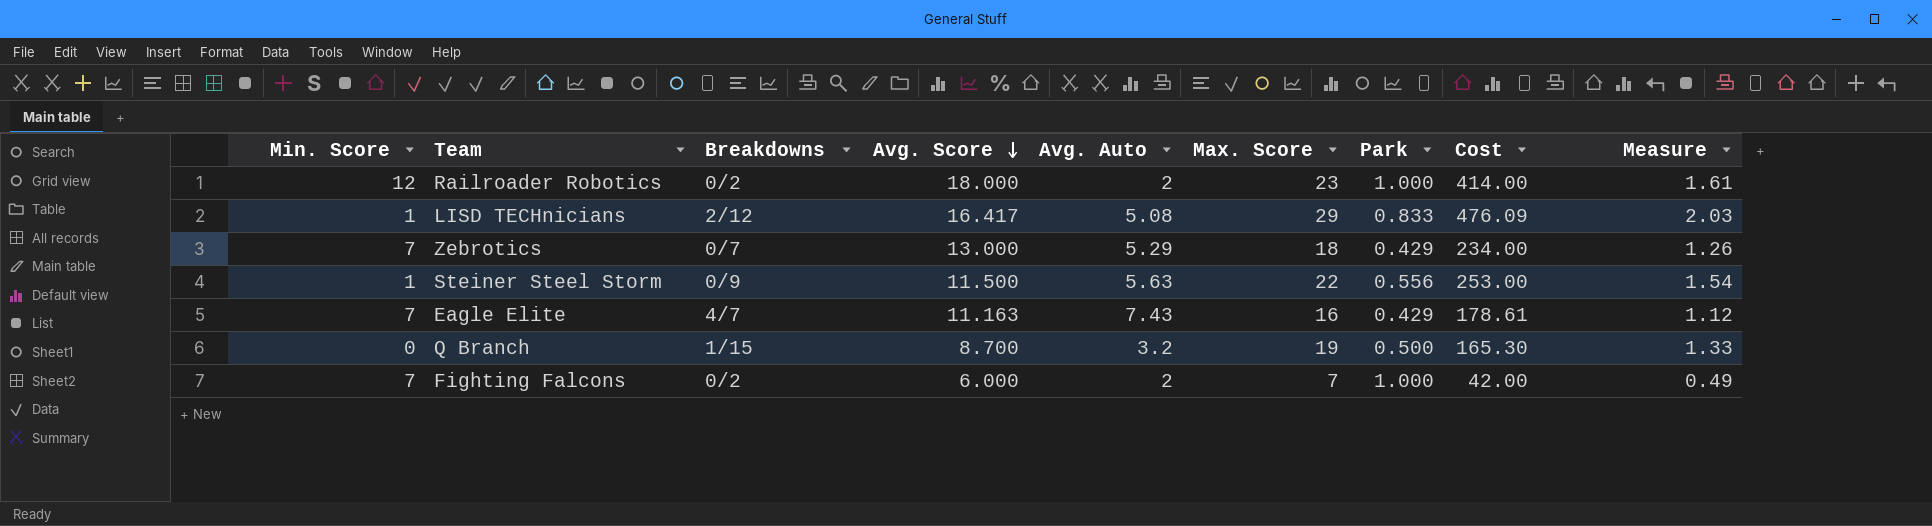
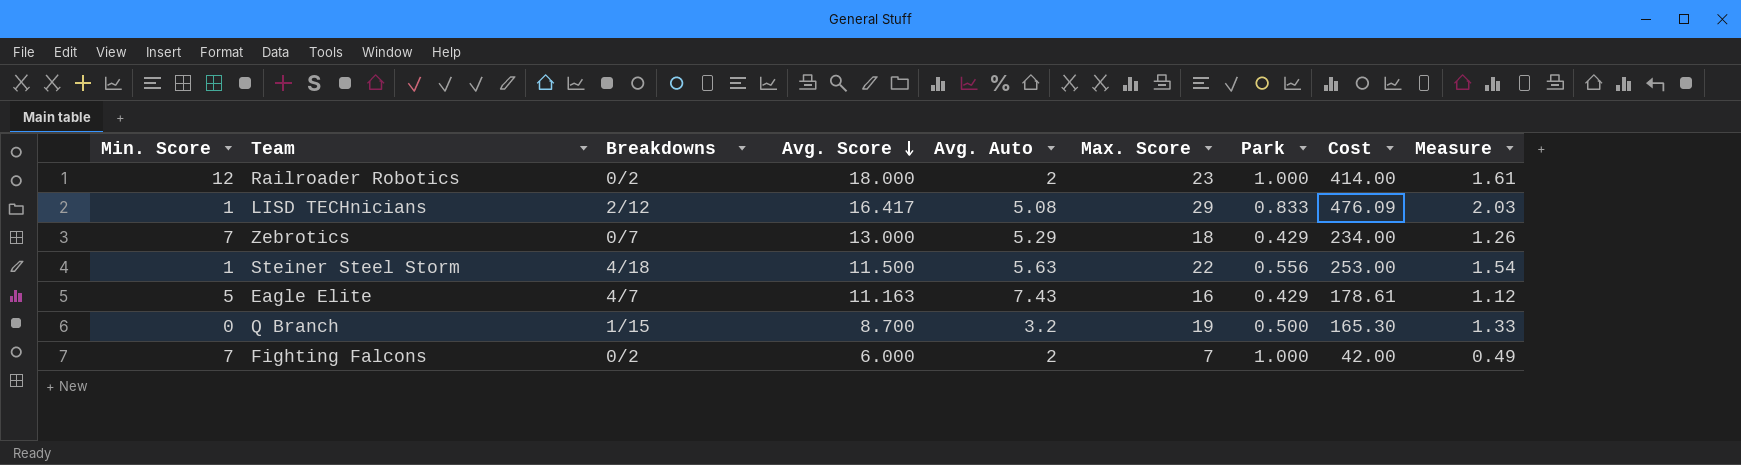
Steiner Steel Storm | Breakdowns: 0/9 -> 4/18
Eagle Elite | Min. Score: 7 -> 5

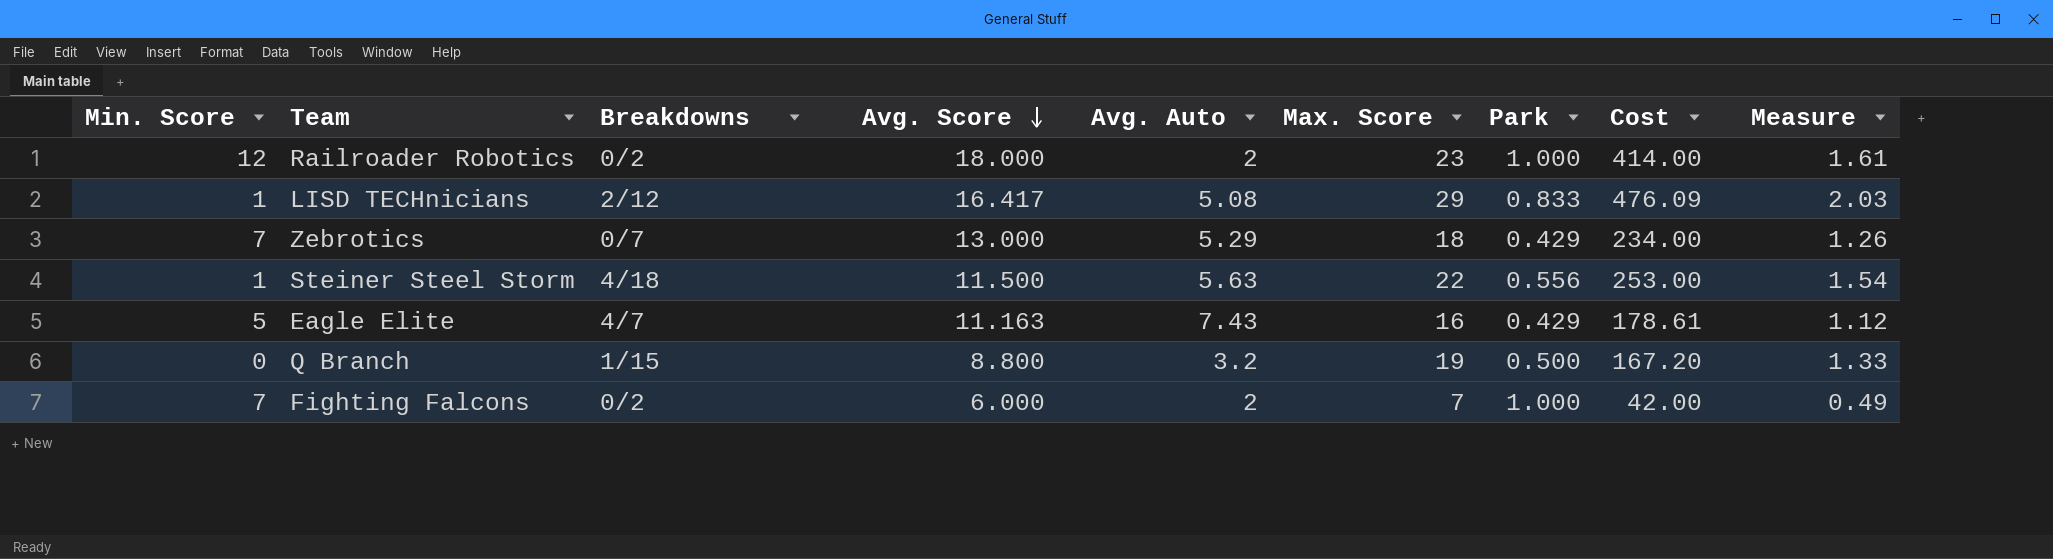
Q Branch | Avg. Score: 8.700 -> 8.800
Q Branch | Cost: 165.30 -> 167.20

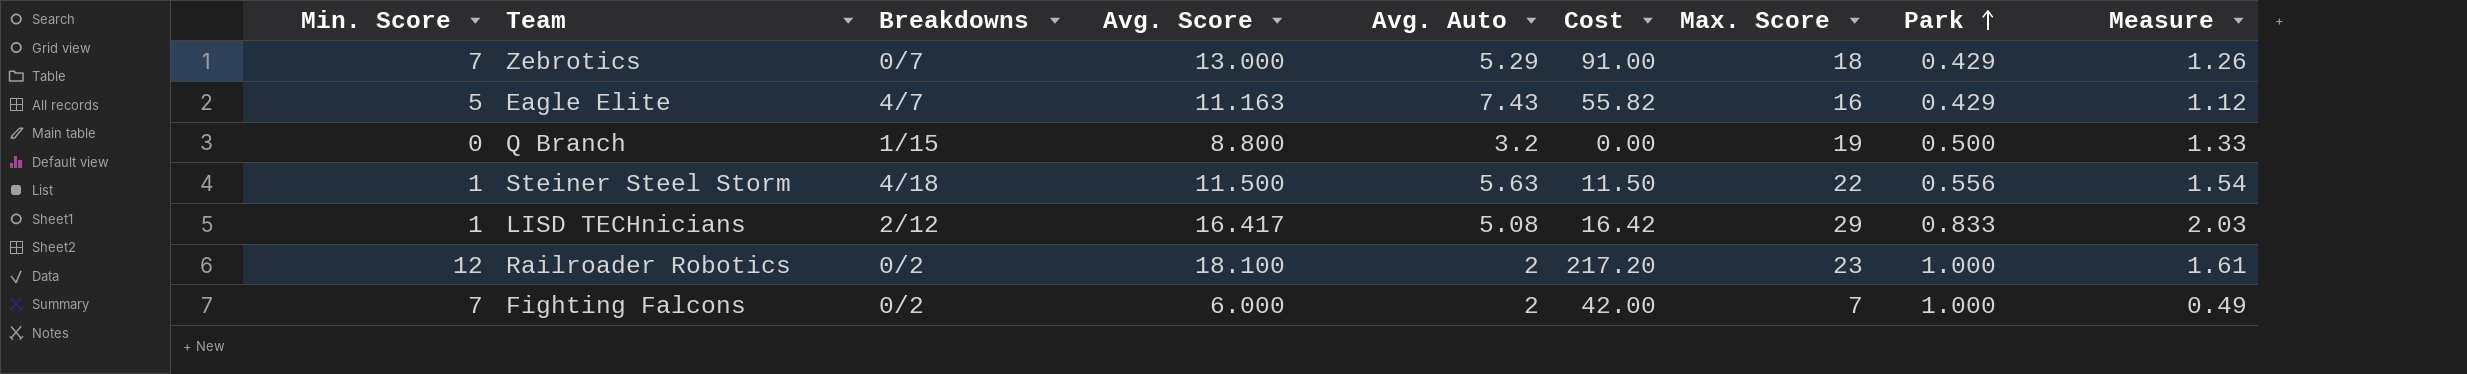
row order: Avg. Score descending -> Park ascending
column Cost | formula: [Avg. Score] * [Max. Score] -> [Min. Score] * [Avg. Score]
column Cost | position: 8 -> 6
Railroader Robotics | Avg. Score: 18.000 -> 18.100

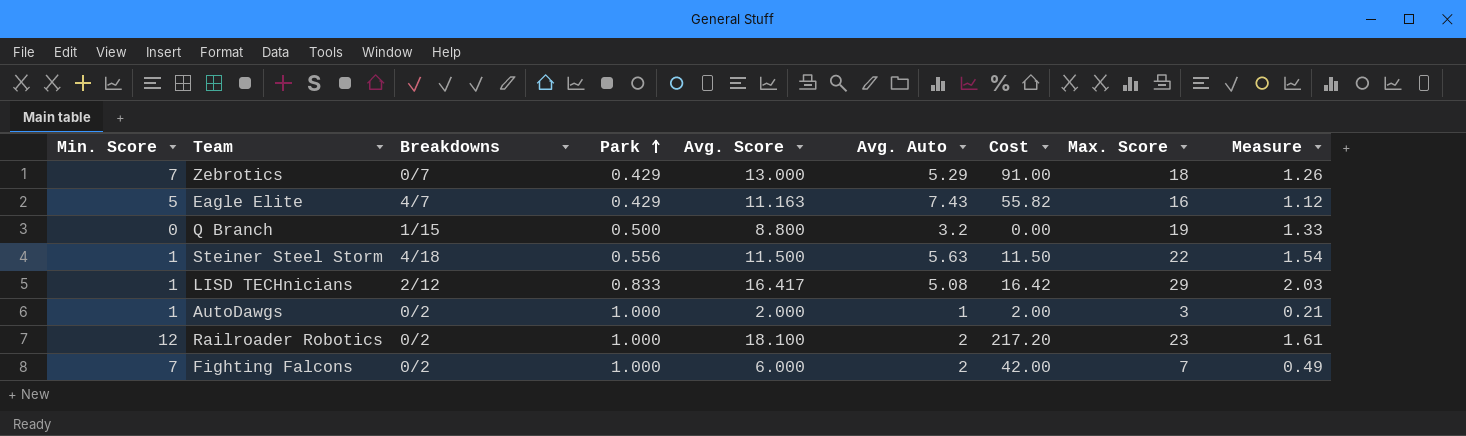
column Park | position: 8 -> 4
row AutoDawgs: none -> 1 | 0/2 | 1.000 | 2.000 | 1 | 2.00 | 3 | 0.21

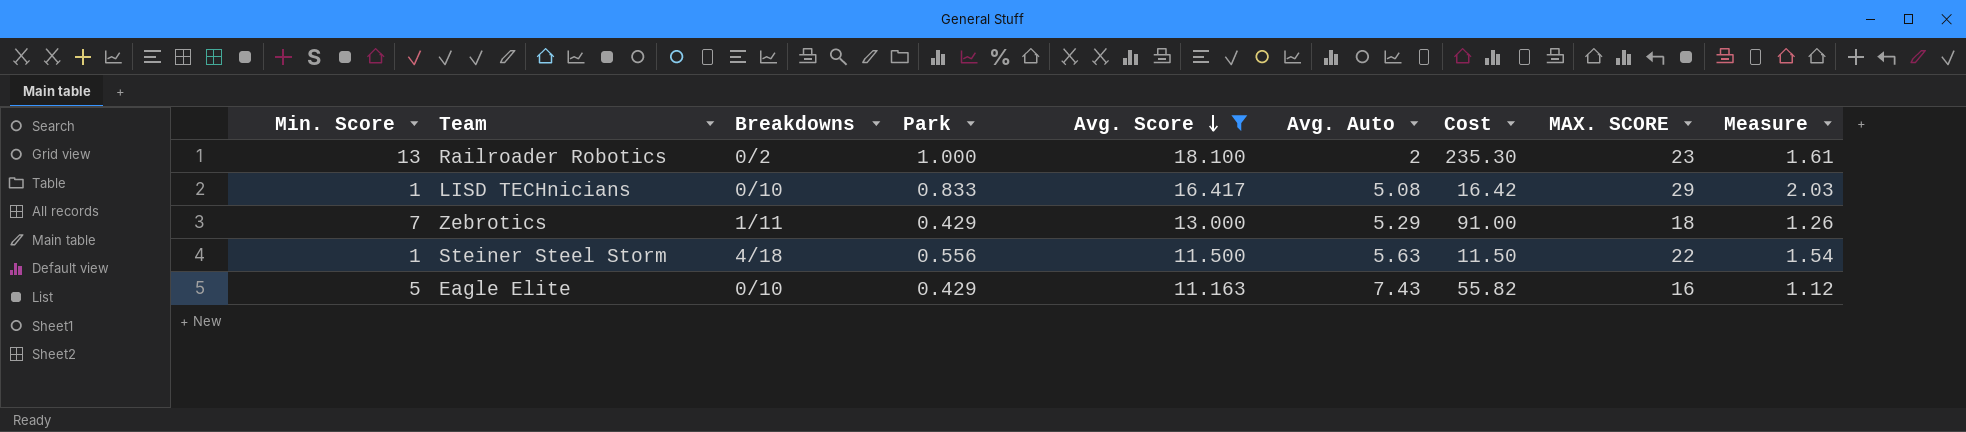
filter: none -> Avg. Score >= 11.163
row order: Park ascending -> Avg. Score descending
column name: Max. Score -> MAX. SCORE
Railroader Robotics | Min. Score: 12 -> 13
Railroader Robotics | Cost: 217.20 -> 235.30
LISD TECHnicians | Breakdowns: 2/12 -> 0/10
Zebrotics | Breakdowns: 0/7 -> 1/11
Eagle Elite | Breakdowns: 4/7 -> 0/10

